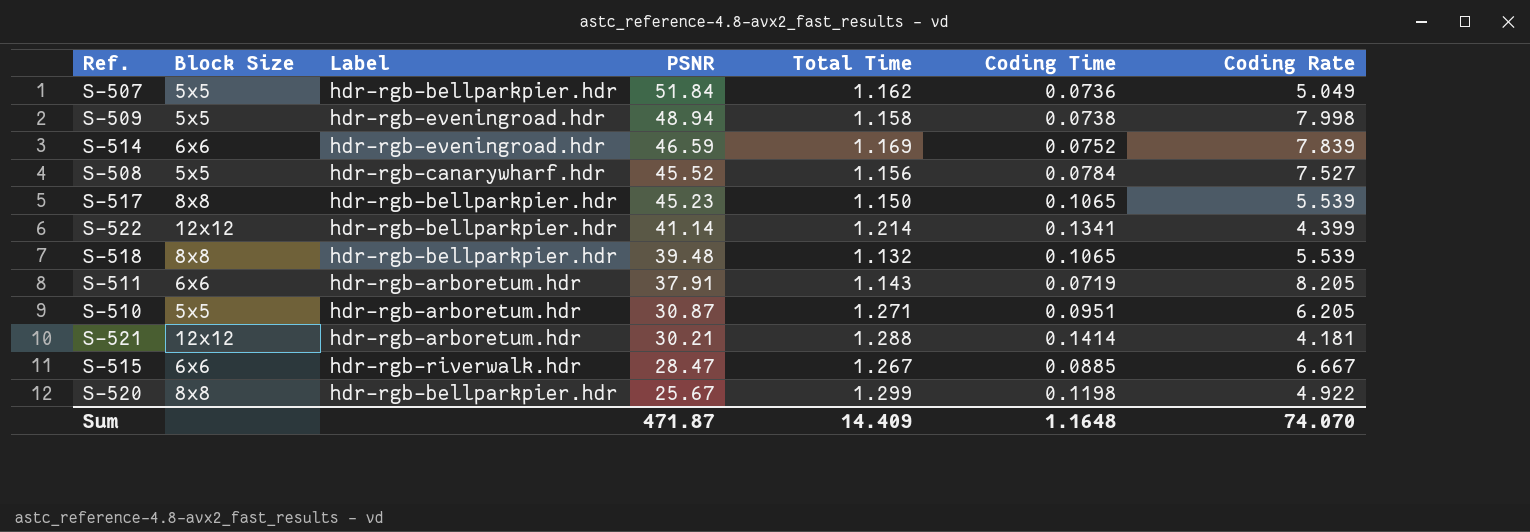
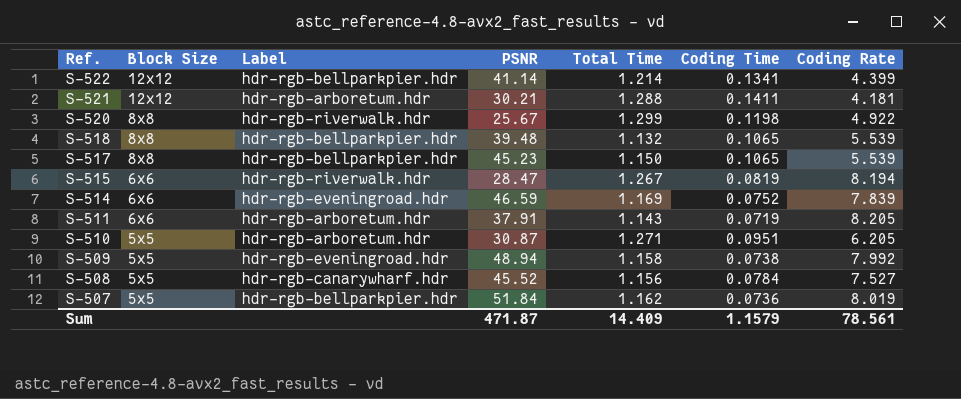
row order: PSNR descending -> Ref. descending
S-521 | Coding Time: 0.1414 -> 0.1411
S-520 | Label: hdr-rgb-bellparkpier.hdr -> hdr-rgb-riverwalk.hdr
S-515 | Coding Time: 0.0885 -> 0.0819
S-515 | Coding Rate: 6.667 -> 8.194
S-509 | Coding Rate: 7.998 -> 7.992
S-507 | Coding Rate: 5.049 -> 8.019
Sum | Coding Time: 1.1648 -> 1.1579
Sum | Coding Rate: 74.070 -> 78.561

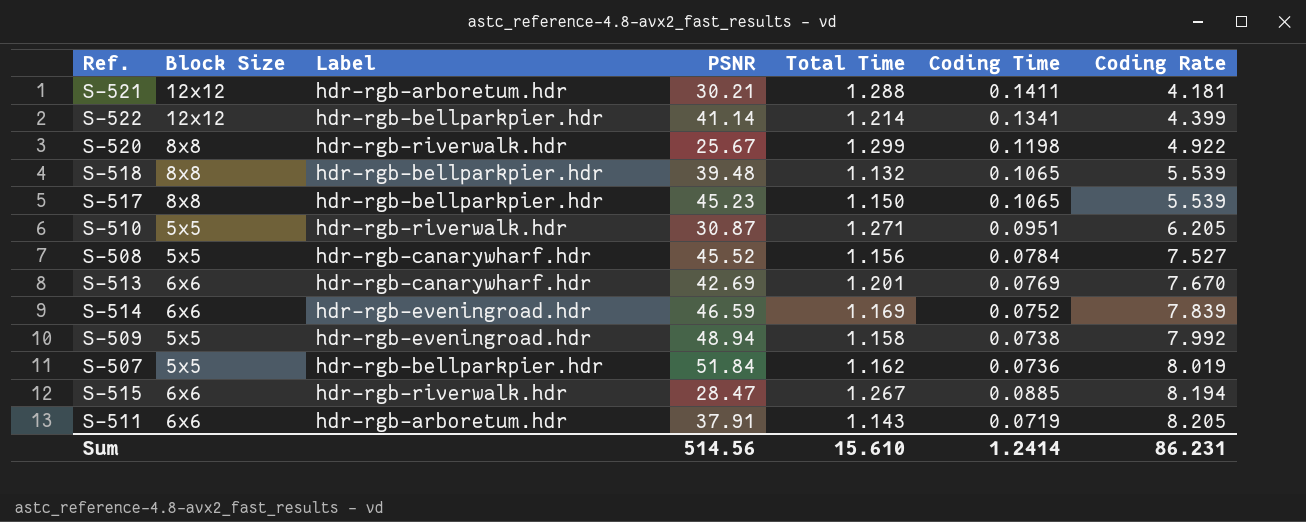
row order: Ref. descending -> Coding Rate ascending
S-510 | Label: hdr-rgb-arboretum.hdr -> hdr-rgb-riverwalk.hdr
row S-513: none -> 6x6 | hdr-rgb-canarywharf.hdr | 42.69 | 1.201 | 0.0769 | 7.670
S-515 | Coding Time: 0.0819 -> 0.0885
Sum | PSNR: 471.87 -> 514.56
Sum | Total Time: 14.409 -> 15.610
Sum | Coding Time: 1.1579 -> 1.2414
Sum | Coding Rate: 78.561 -> 86.231

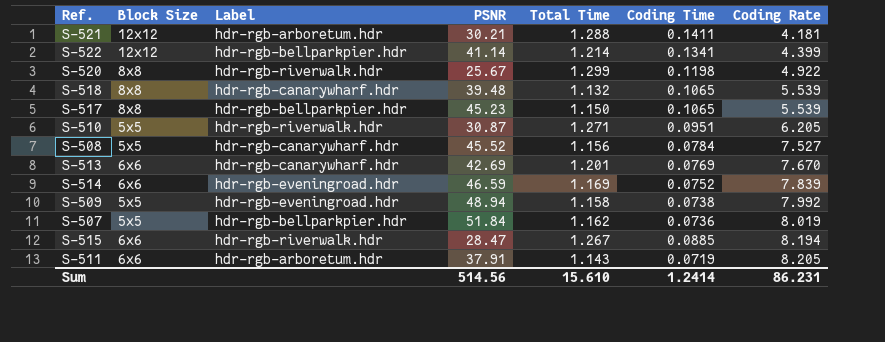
S-518 | Label: hdr-rgb-bellparkpier.hdr -> hdr-rgb-canarywharf.hdr

